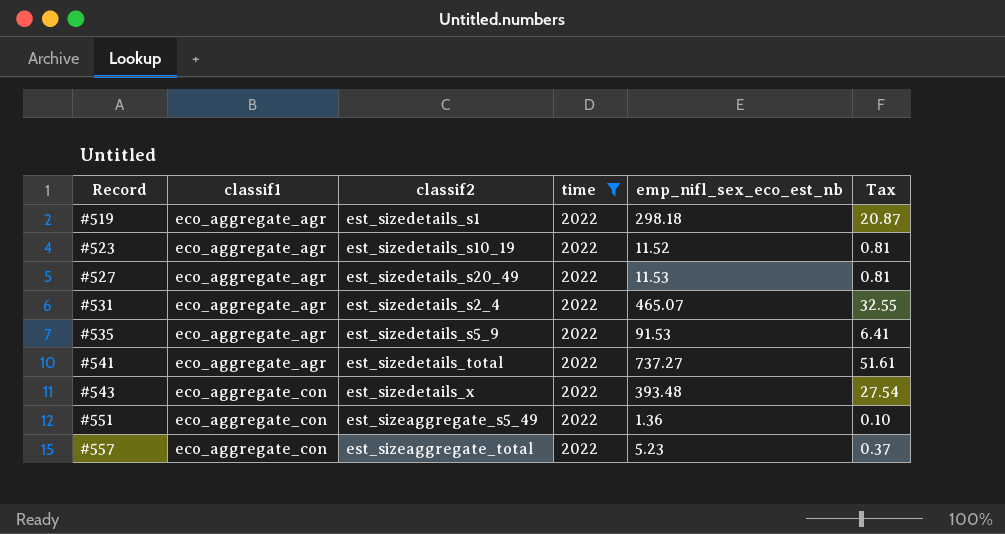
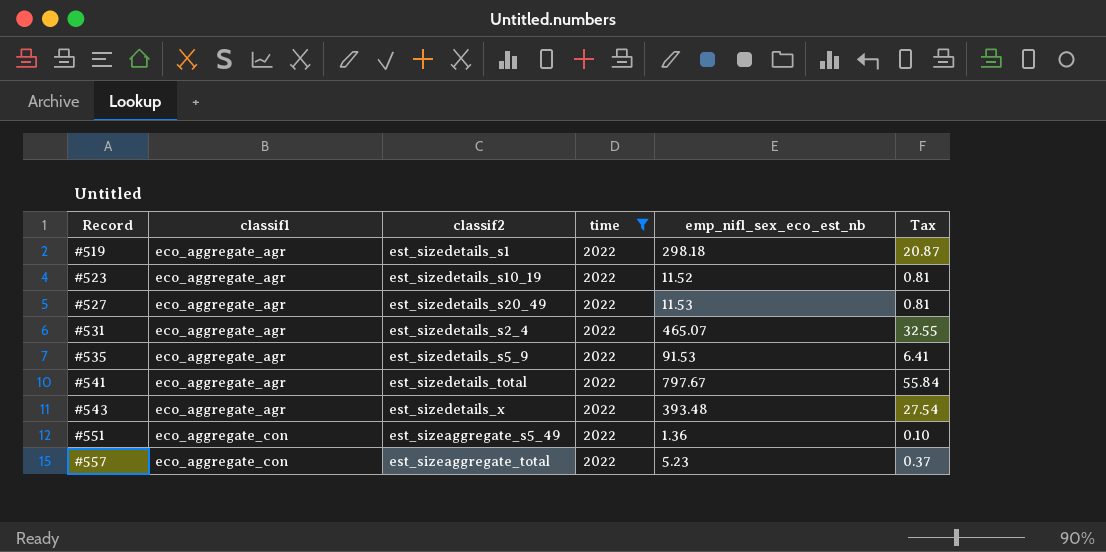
#541 | emp_nifl_sex_eco_est_nb: 737.27 -> 797.67
#541 | Tax: 51.61 -> 55.84
#543 | classif1: eco_aggregate_con -> eco_aggregate_agr

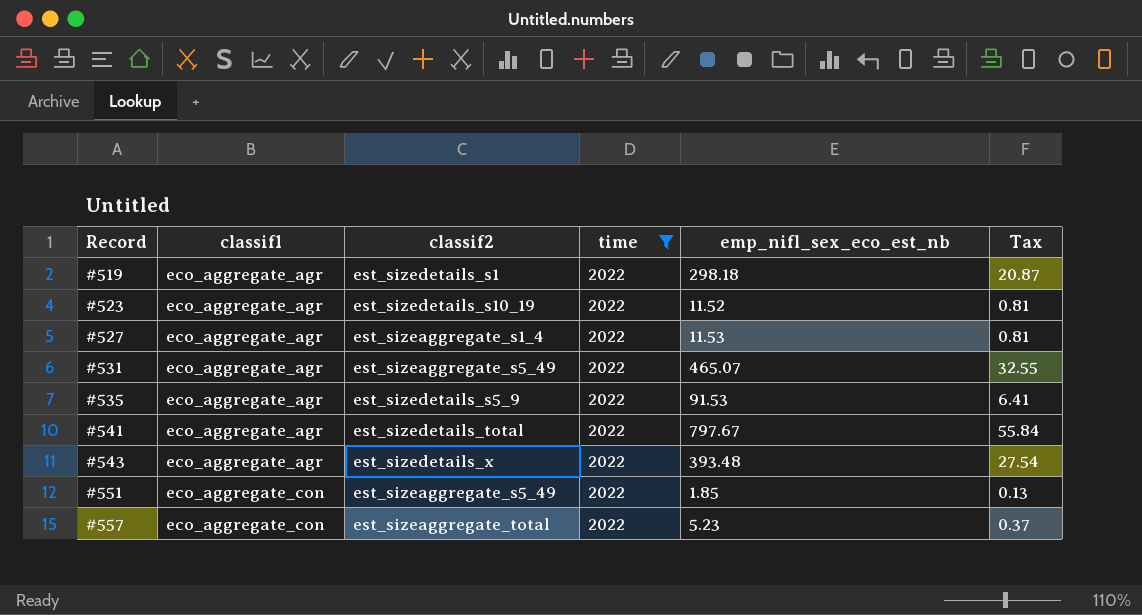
#527 | classif2: est_sizedetails_s20_49 -> est_sizeaggregate_s1_4
#531 | classif2: est_sizedetails_s2_4 -> est_sizeaggregate_s5_49
#551 | emp_nifl_sex_eco_est_nb: 1.36 -> 1.85
#551 | Tax: 0.10 -> 0.13

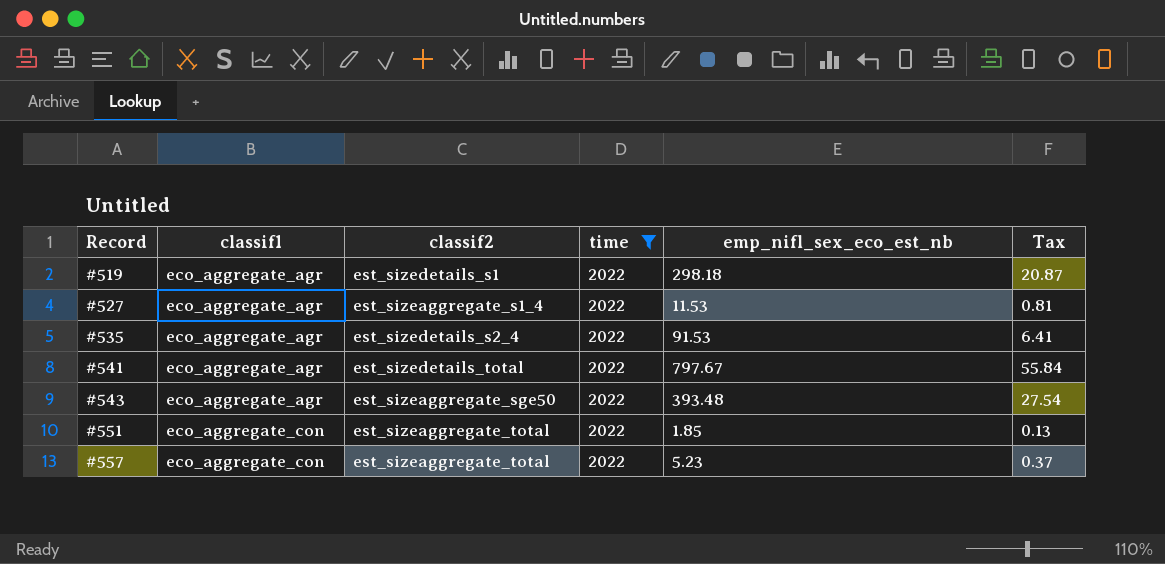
row #523: eco_aggregate_agr | est_sizedetails_s10_19 | 2022 | 11.52 | 0.81 -> none
row #531: eco_aggregate_agr | est_sizeaggregate_s5_49 | 2022 | 465.07 | 32.55 -> none
#535 | classif2: est_sizedetails_s5_9 -> est_sizedetails_s2_4
#543 | classif2: est_sizedetails_x -> est_sizeaggregate_sge50
#551 | classif2: est_sizeaggregate_s5_49 -> est_sizeaggregate_total

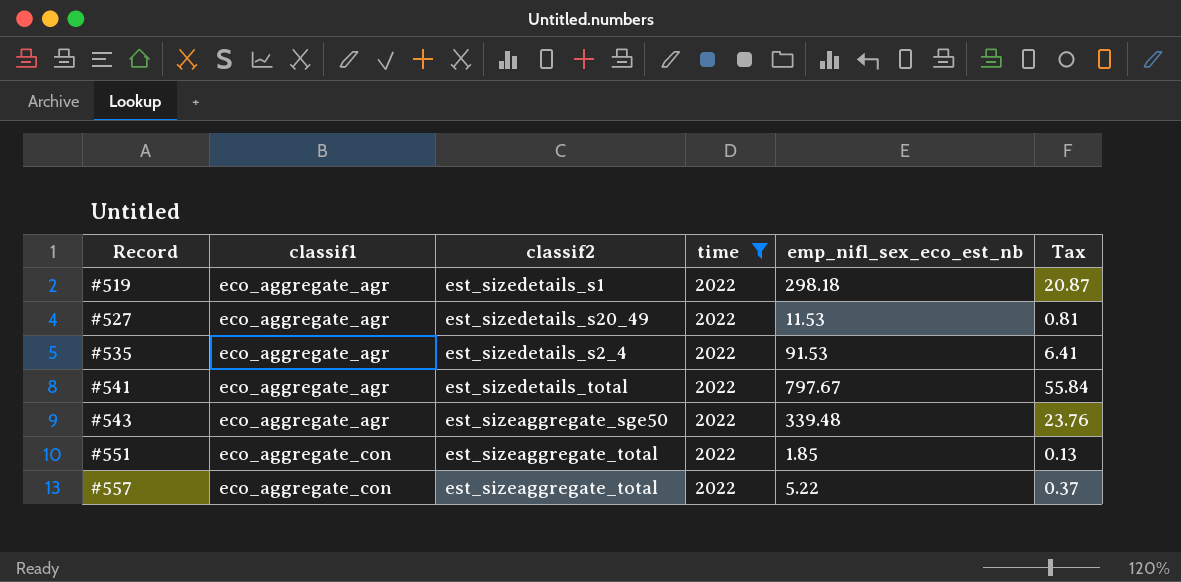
#527 | classif2: est_sizeaggregate_s1_4 -> est_sizedetails_s20_49
#543 | emp_nifl_sex_eco_est_nb: 393.48 -> 339.48
#543 | Tax: 27.54 -> 23.76
#557 | emp_nifl_sex_eco_est_nb: 5.23 -> 5.22

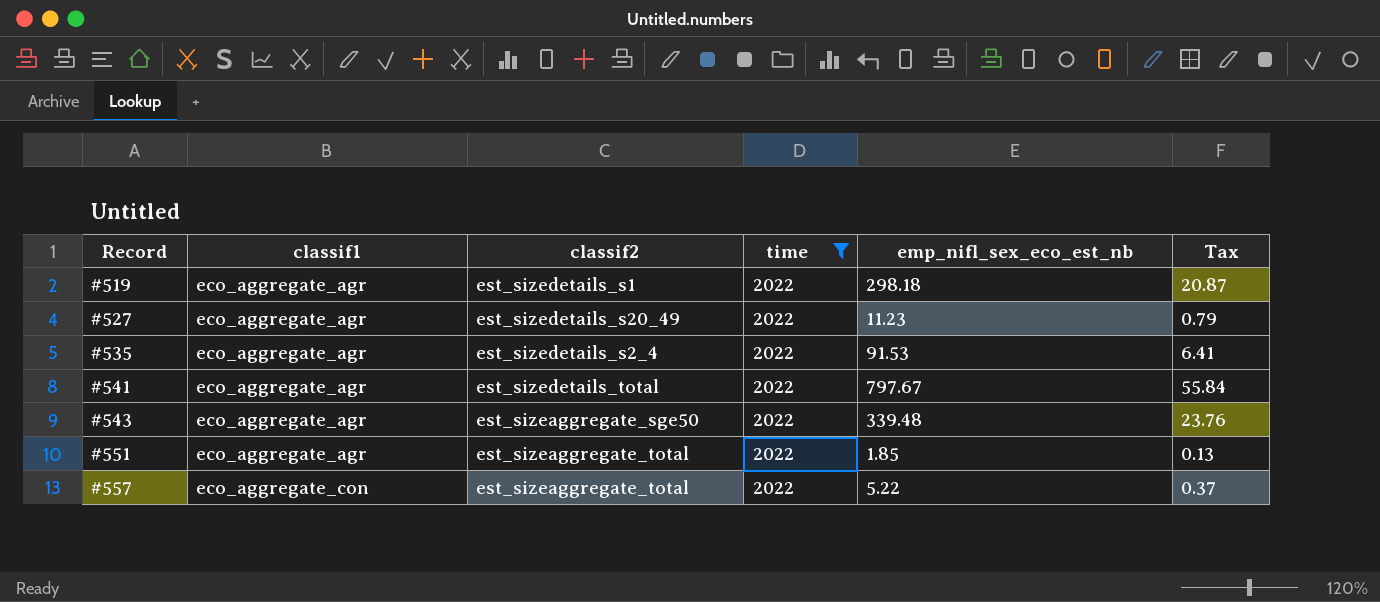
#527 | emp_nifl_sex_eco_est_nb: 11.53 -> 11.23
#527 | Tax: 0.81 -> 0.79
#551 | classif1: eco_aggregate_con -> eco_aggregate_agr

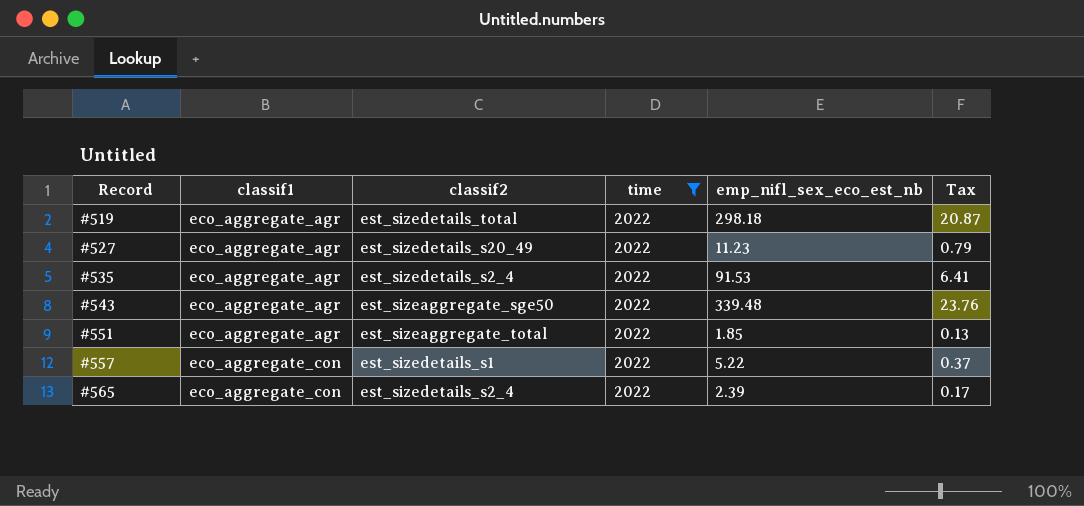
row #541: eco_aggregate_agr | est_sizedetails_total | 2022 | 797.67 | 55.84 -> none
#519 | classif2: est_sizedetails_s1 -> est_sizedetails_total
#557 | classif2: est_sizeaggregate_total -> est_sizedetails_s1
row #565: none -> eco_aggregate_con | est_sizedetails_s2_4 | 2022 | 2.39 | 0.17

